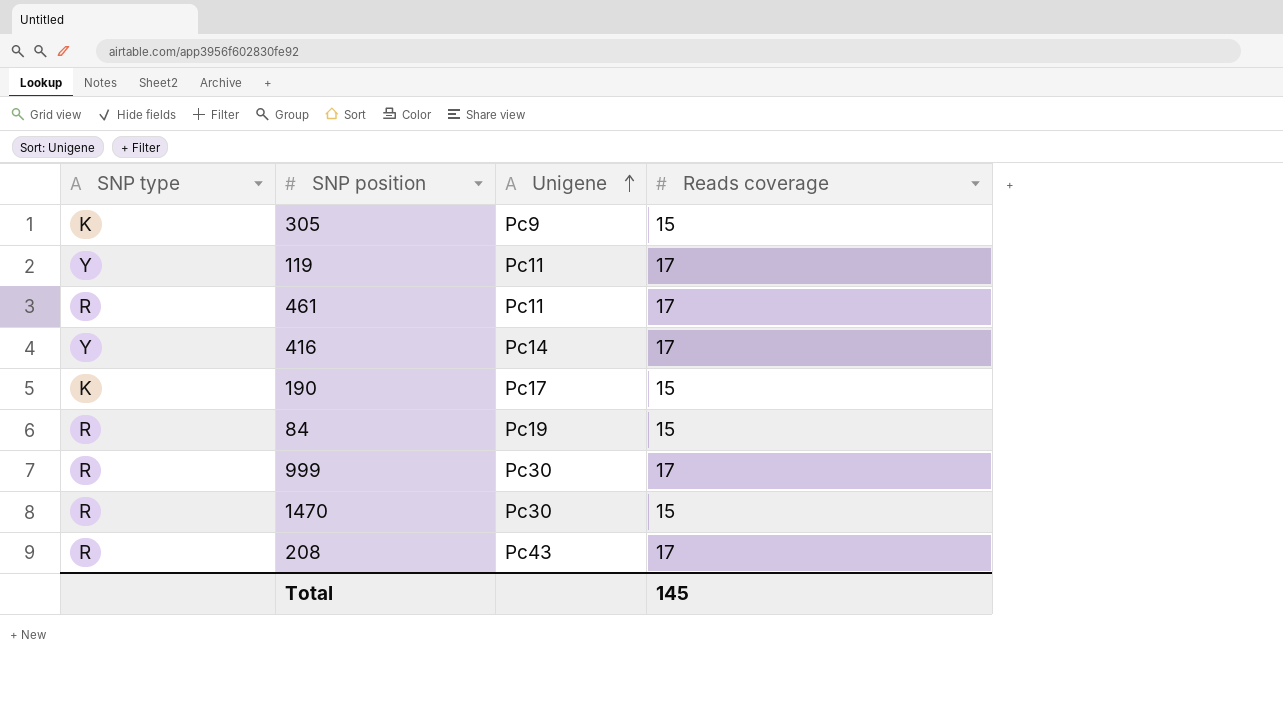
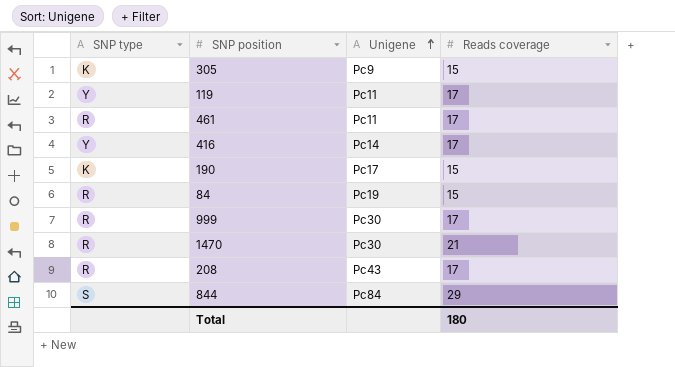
1470 | Reads coverage: 15 -> 21
row 844: none -> S | Pc84 | 29
Total | Reads coverage: 145 -> 180

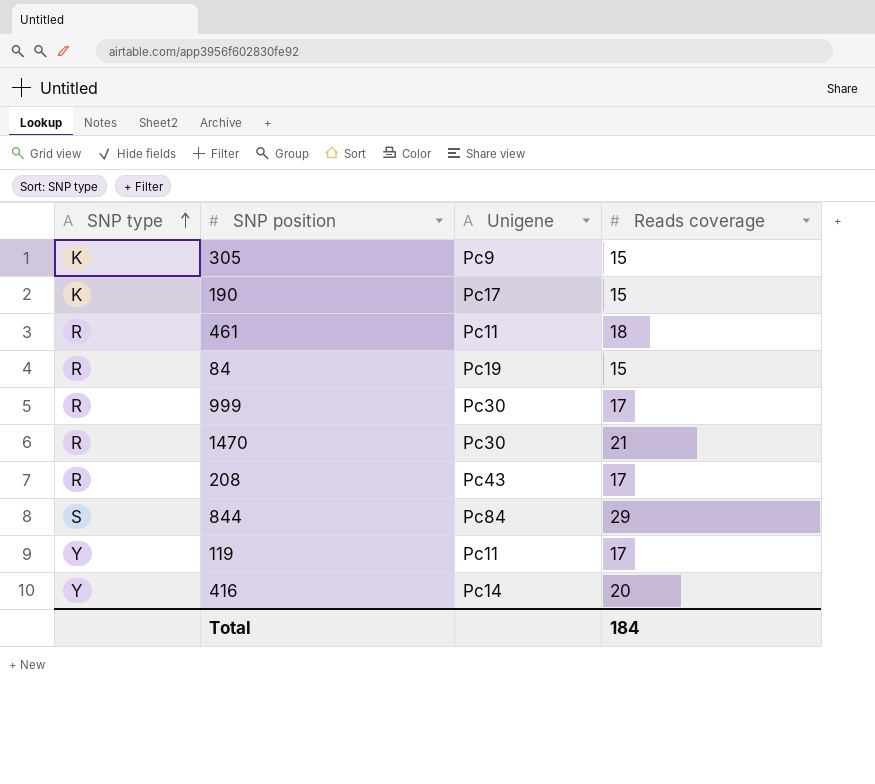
row order: Unigene ascending -> SNP type ascending
461 | Reads coverage: 17 -> 18
416 | Reads coverage: 17 -> 20
Total | Reads coverage: 180 -> 184

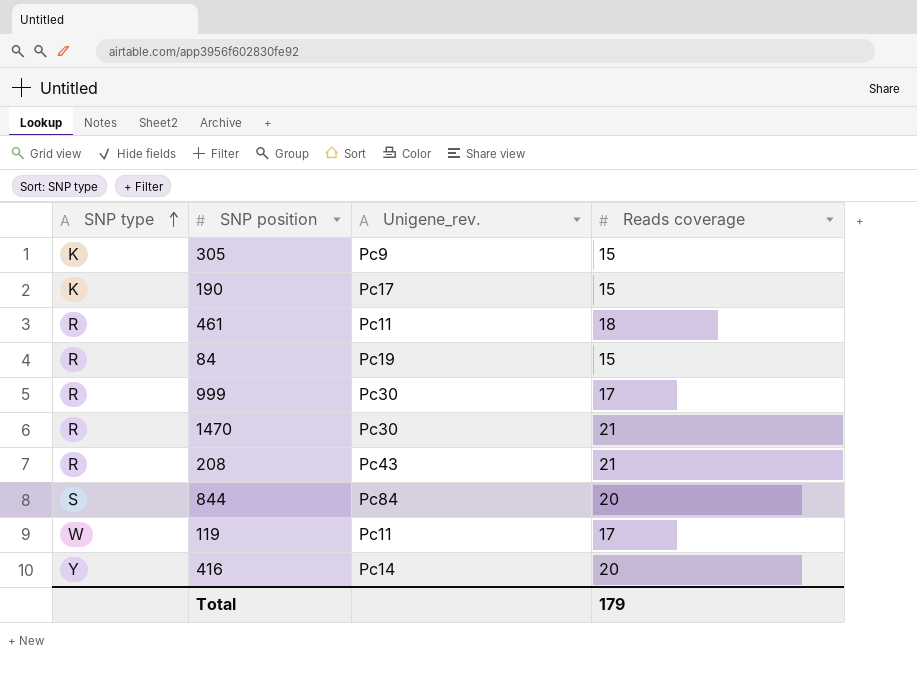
column name: Unigene -> Unigene_rev.
208 | Reads coverage: 17 -> 21
844 | Reads coverage: 29 -> 20
119 | SNP type: Y -> W
Total | Reads coverage: 184 -> 179

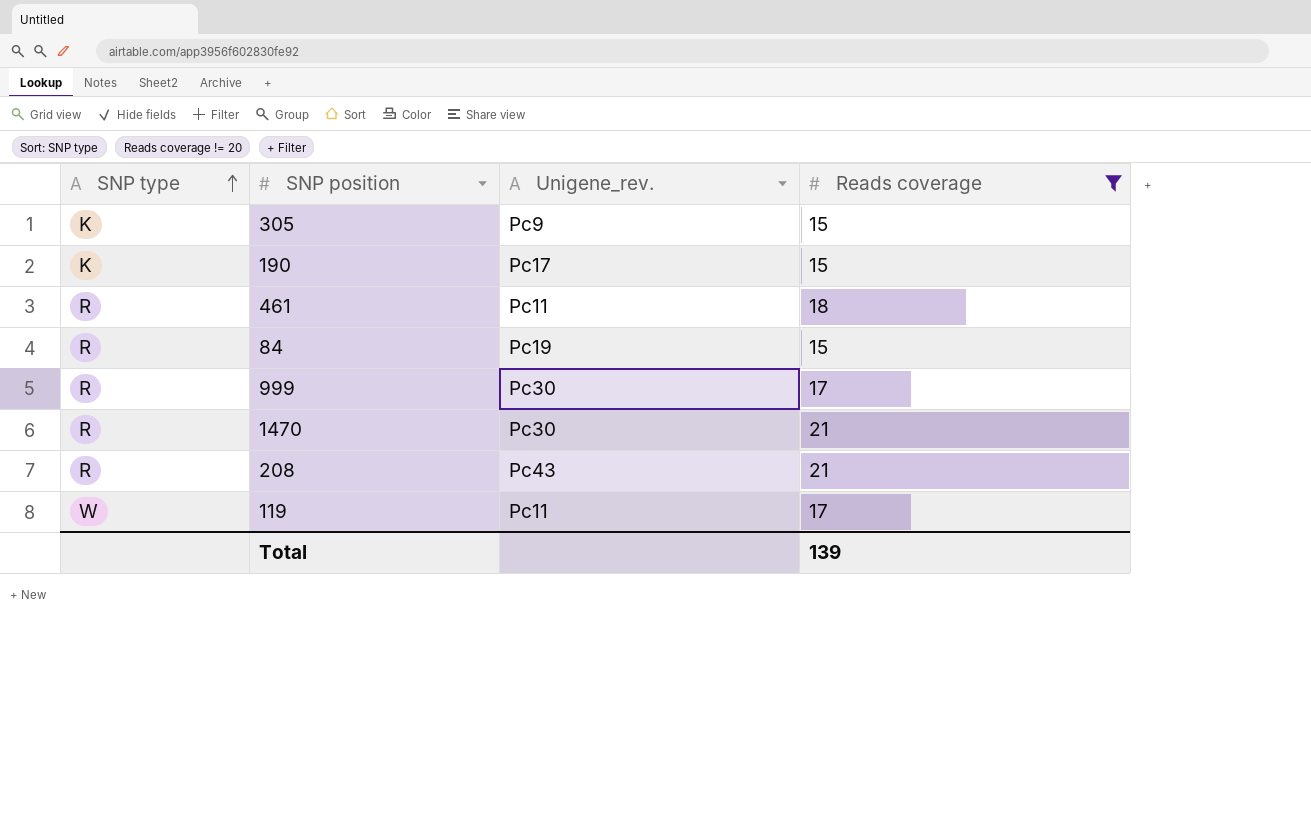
filter: none -> Reads coverage != 20
Total | Reads coverage: 179 -> 139

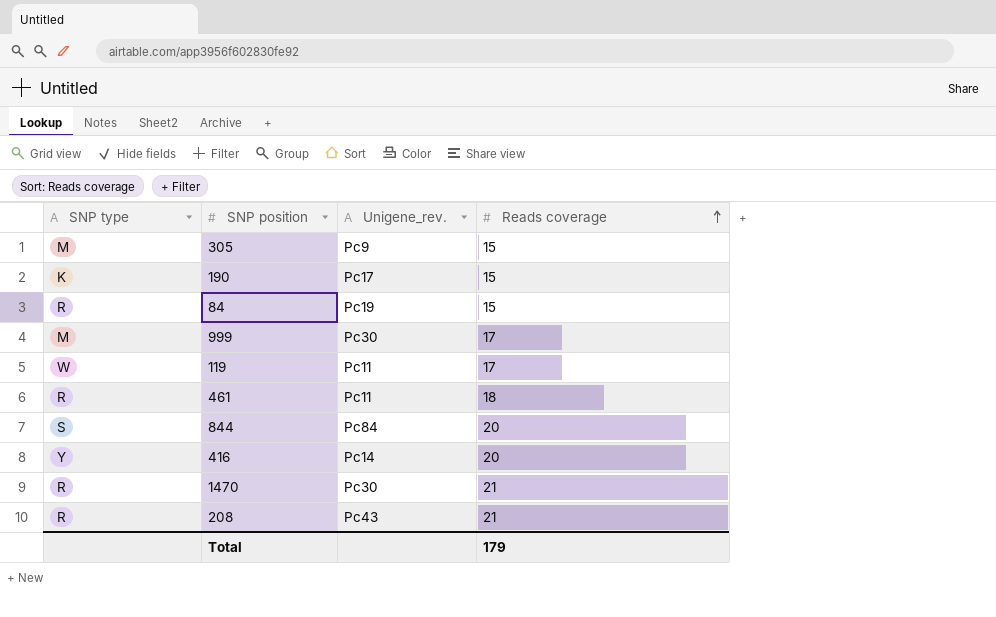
filter: Reads coverage != 20 -> none
row order: SNP type ascending -> Reads coverage ascending
305 | SNP type: K -> M
999 | SNP type: R -> M
Total | Reads coverage: 139 -> 179

